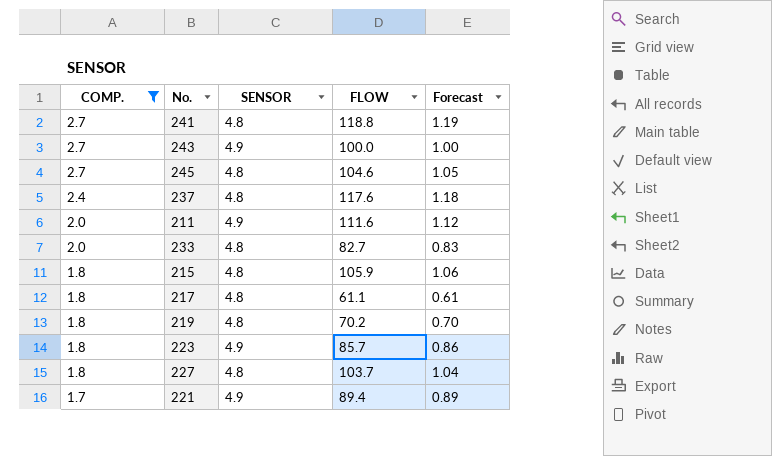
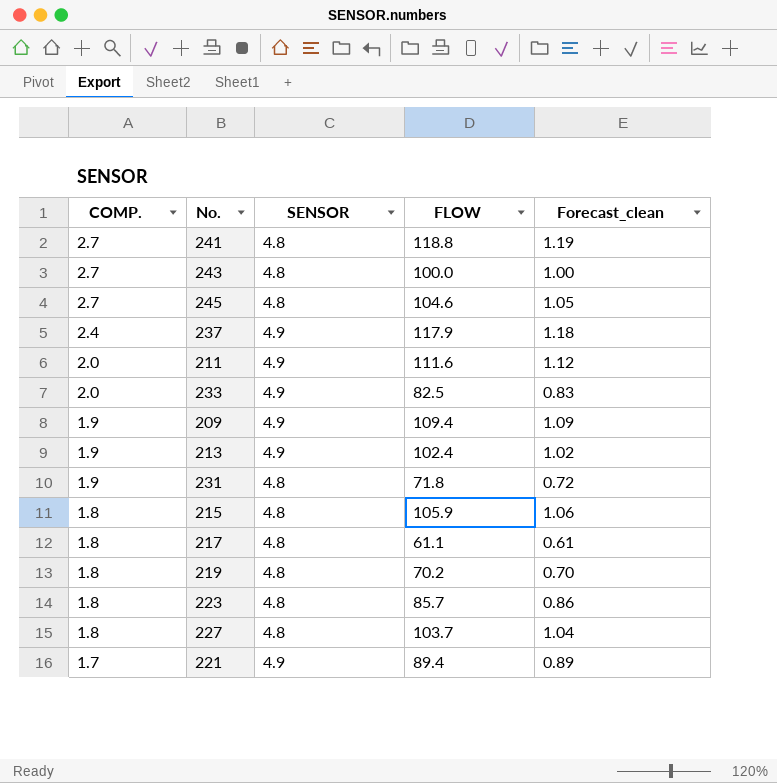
filter: COMP. != 1.9 -> none
column name: Forecast -> Forecast_clean
243 | SENSOR: 4.9 -> 4.8
237 | SENSOR: 4.8 -> 4.9
237 | FLOW: 117.6 -> 117.9
233 | SENSOR: 4.8 -> 4.9
233 | FLOW: 82.7 -> 82.5
223 | SENSOR: 4.9 -> 4.8

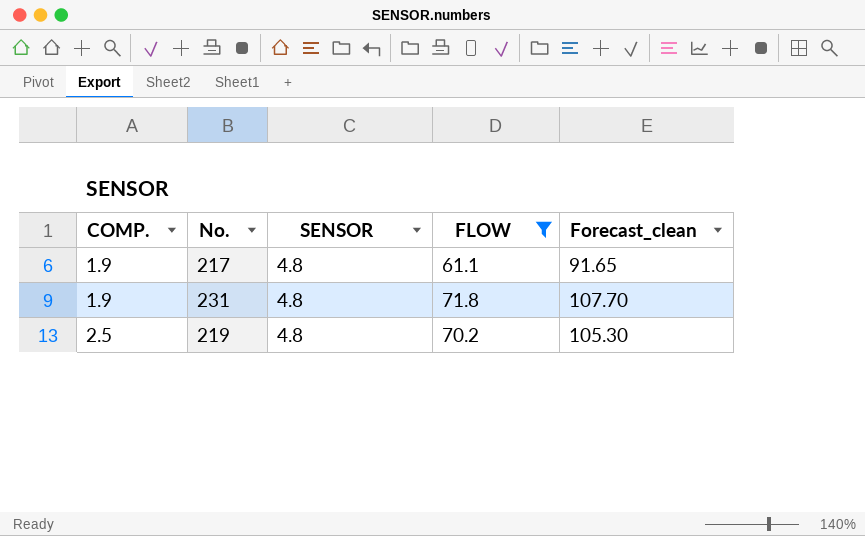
filter: none -> FLOW <= 71.8
row order: COMP. descending -> COMP. ascending
column Forecast_clean | formula: [FLOW] * 0.01 -> [FLOW] * 1.5
217 | COMP.: 1.8 -> 1.9
219 | COMP.: 1.8 -> 2.5

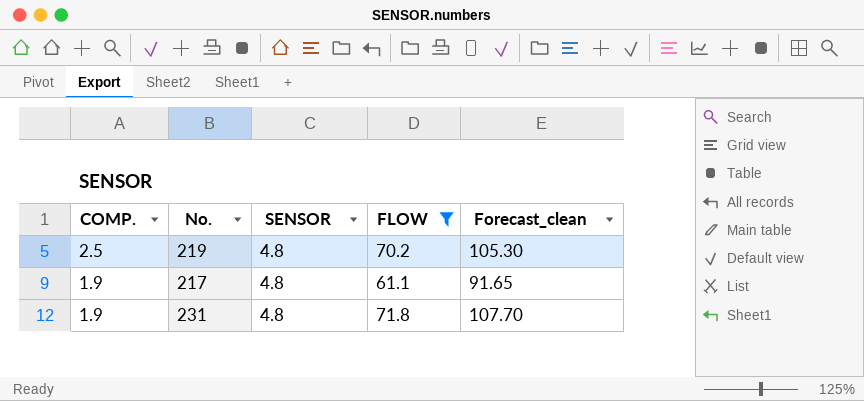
row order: COMP. ascending -> COMP. descending

